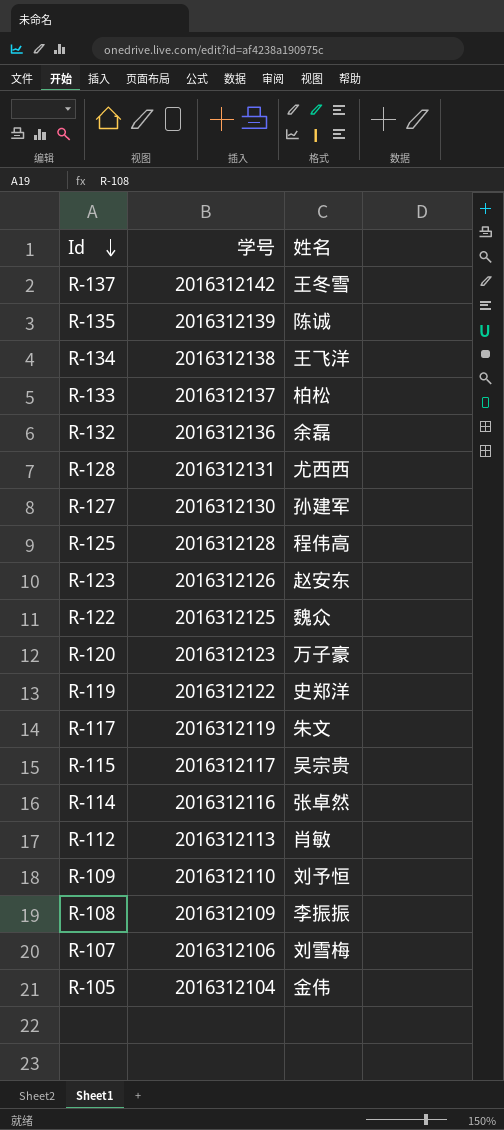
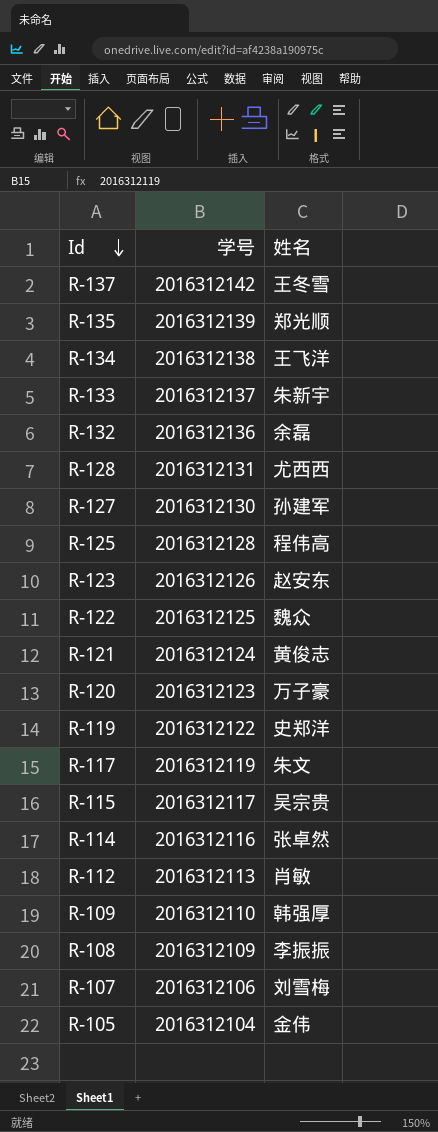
R-135 | 姓名: 陈诚 -> 郑光顺
R-133 | 姓名: 柏松 -> 朱新宇
row R-121: none -> 2016312124 | 黄俊志
R-109 | 姓名: 刘予恒 -> 韩强厚

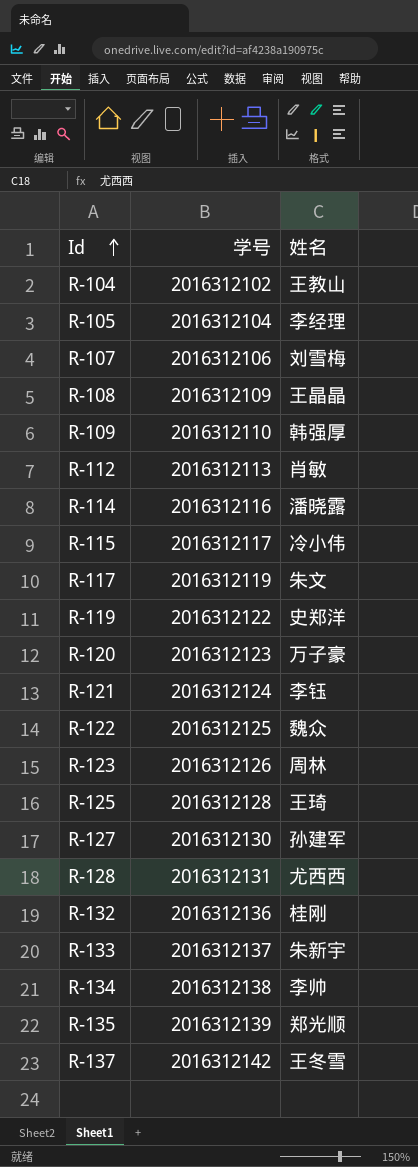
row order: Id descending -> Id ascending
row R-104: none -> 2016312102 | 王教山
R-105 | 姓名: 金伟 -> 李经理
R-108 | 姓名: 李振振 -> 王晶晶
R-114 | 姓名: 张卓然 -> 潘晓露
R-115 | 姓名: 吴宗贵 -> 冷小伟
R-121 | 姓名: 黄俊志 -> 李钰
R-123 | 姓名: 赵安东 -> 周林
R-125 | 姓名: 程伟高 -> 王琦
R-132 | 姓名: 余磊 -> 桂刚
R-134 | 姓名: 王飞洋 -> 李帅

